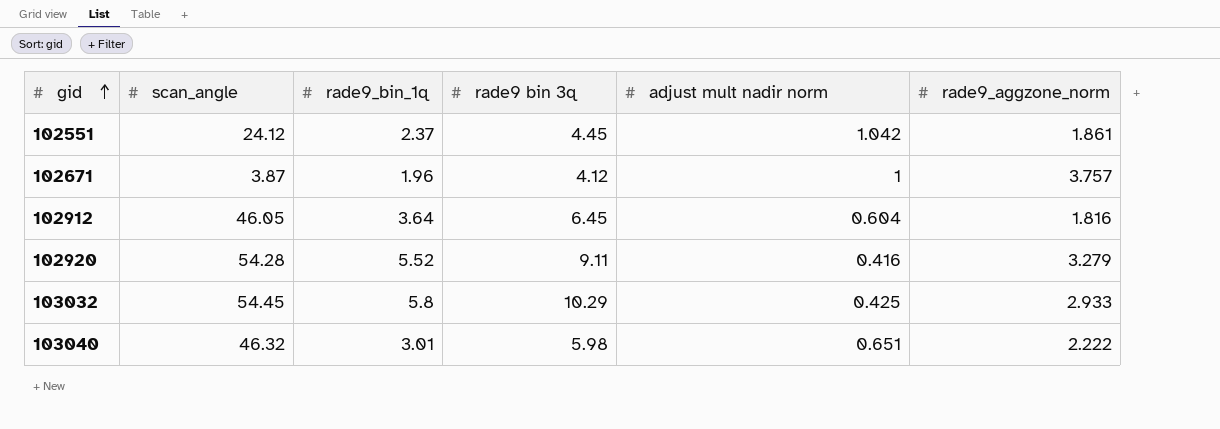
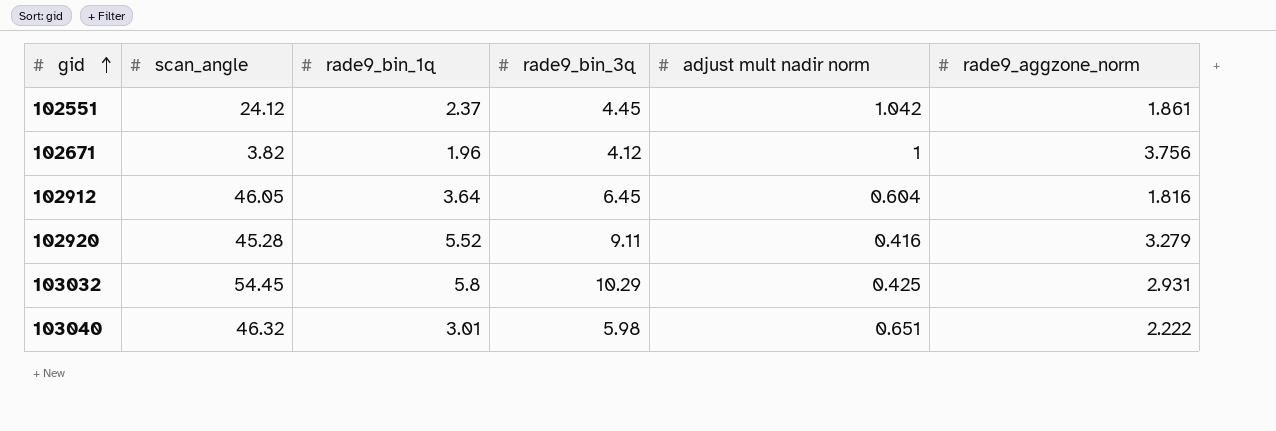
column name: rade9 bin 3q -> rade9_bin_3q
102671 | scan_angle: 3.87 -> 3.82
102671 | rade9_aggzone_norm: 3.757 -> 3.756
102920 | scan_angle: 54.28 -> 45.28
103032 | rade9_aggzone_norm: 2.933 -> 2.931

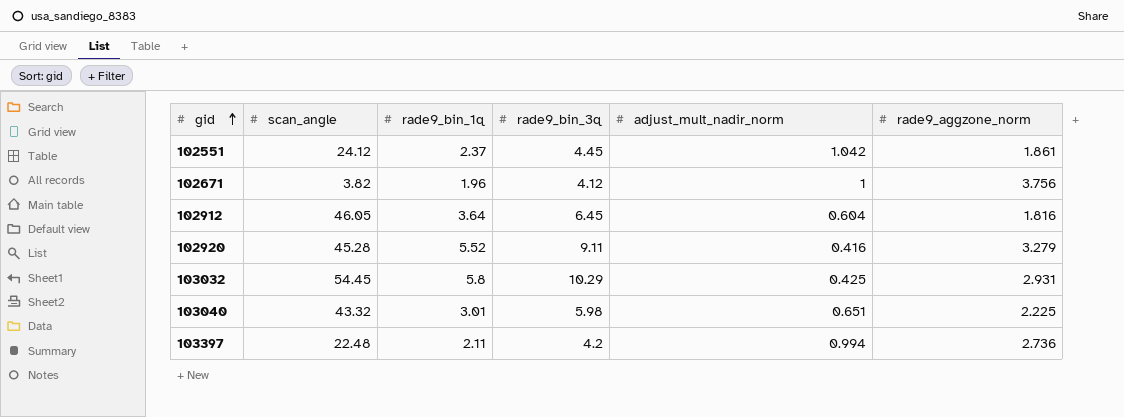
column name: adjust mult nadir norm -> adjust_mult_nadir_norm
103040 | scan_angle: 46.32 -> 43.32
103040 | rade9_aggzone_norm: 2.222 -> 2.225
row 103397: none -> 22.48 | 2.11 | 4.2 | 0.994 | 2.736

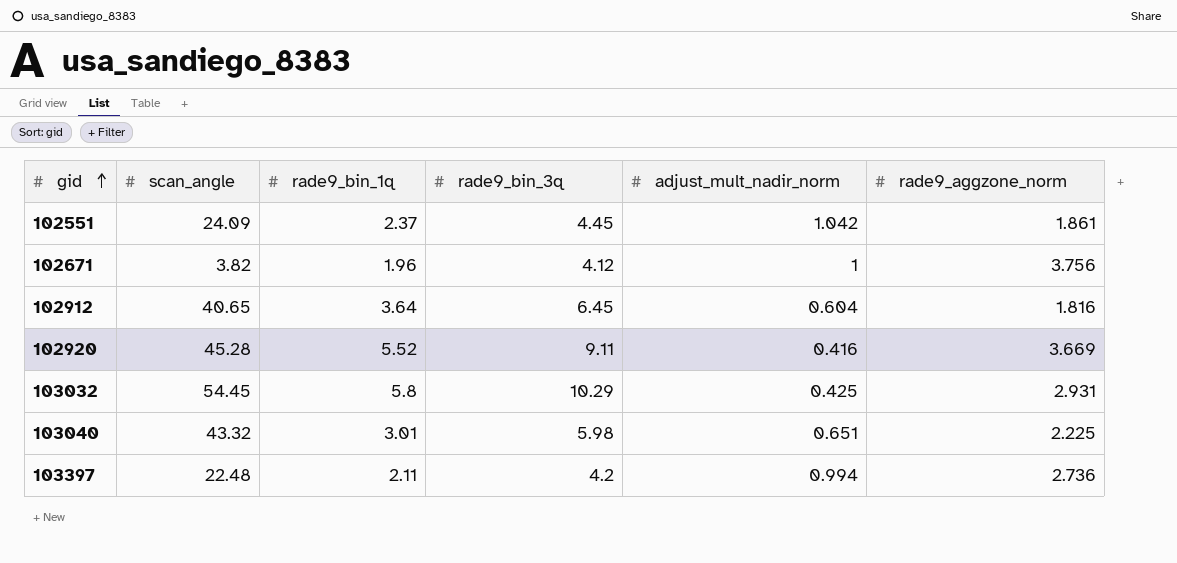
102551 | scan_angle: 24.12 -> 24.09
102912 | scan_angle: 46.05 -> 40.65
102920 | rade9_aggzone_norm: 3.279 -> 3.669

